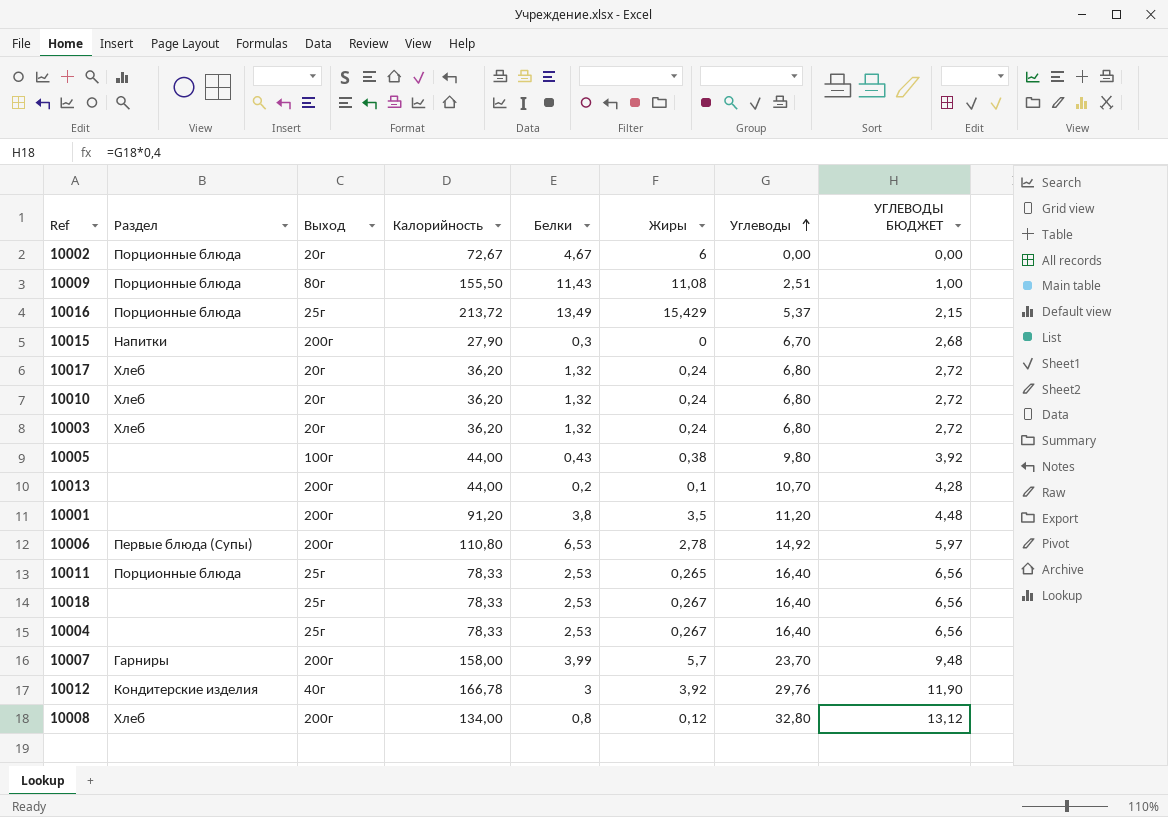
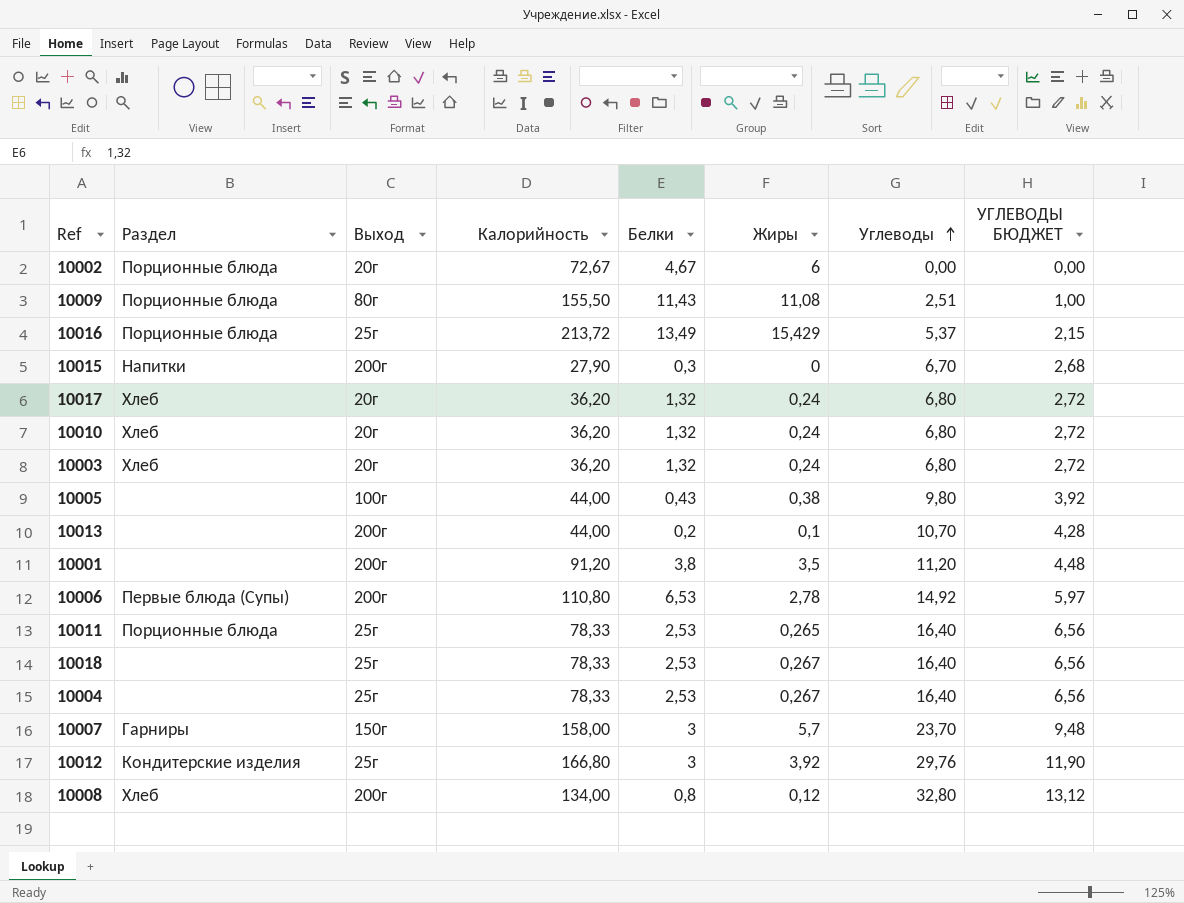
10007 | Выход: 200г -> 150г
10007 | Белки: 3,99 -> 3
10012 | Выход: 40г -> 25г
10012 | Калорийность: 166,78 -> 166,80

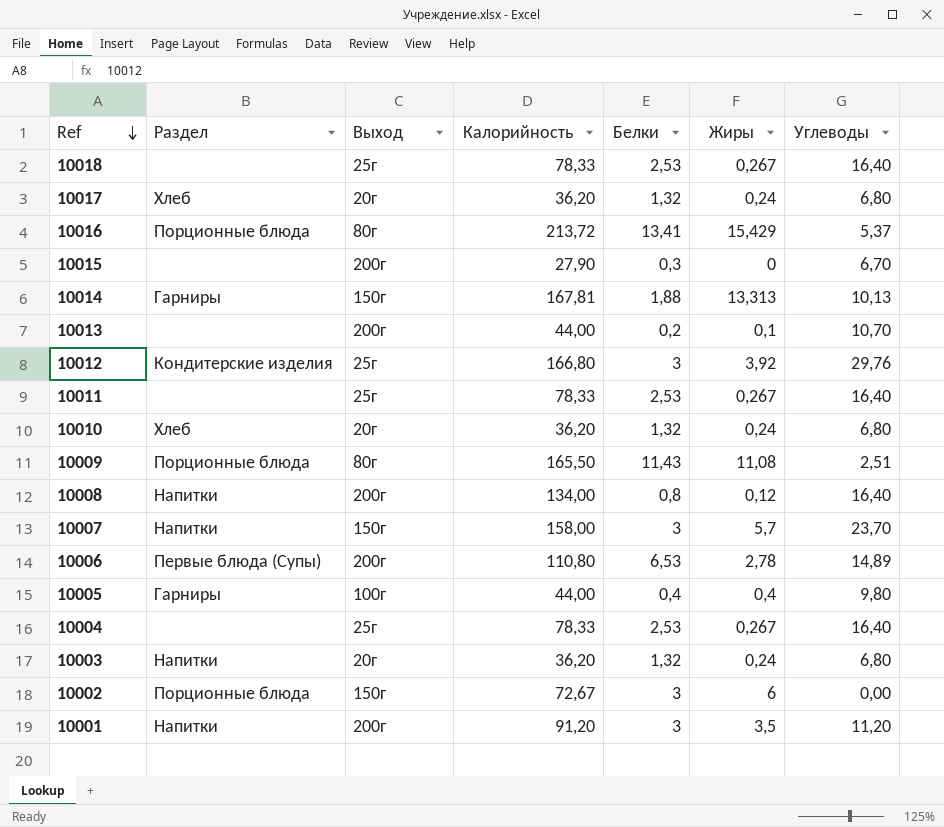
row order: Углеводы ascending -> Ref descending
column УГЛЕВОДЫ БЮДЖЕТ | formula: [Углеводы] * 0,4 -> none
10016 | Выход: 25г -> 80г
10016 | Белки: 13,49 -> 13,41
10015 | Раздел: Напитки -> none
row 10014: none -> Гарниры | 150г | 167,81 | 1,88 | 13,313 | 10,13
10011 | Раздел: Порционные блюда -> none
10011 | Жиры: 0,265 -> 0,267
10009 | Калорийность: 155,50 -> 165,50
10008 | Раздел: Хлеб -> Напитки
10008 | Углеводы: 32,80 -> 16,40
10007 | Раздел: Гарниры -> Напитки
10006 | Углеводы: 14,92 -> 14,89
10005 | Раздел: none -> Гарниры
10005 | Белки: 0,43 -> 0,4
10005 | Жиры: 0,38 -> 0,4
10003 | Раздел: Хлеб -> Напитки
10002 | Выход: 20г -> 150г
10002 | Белки: 4,67 -> 3
10001 | Раздел: none -> Напитки
10001 | Белки: 3,8 -> 3

